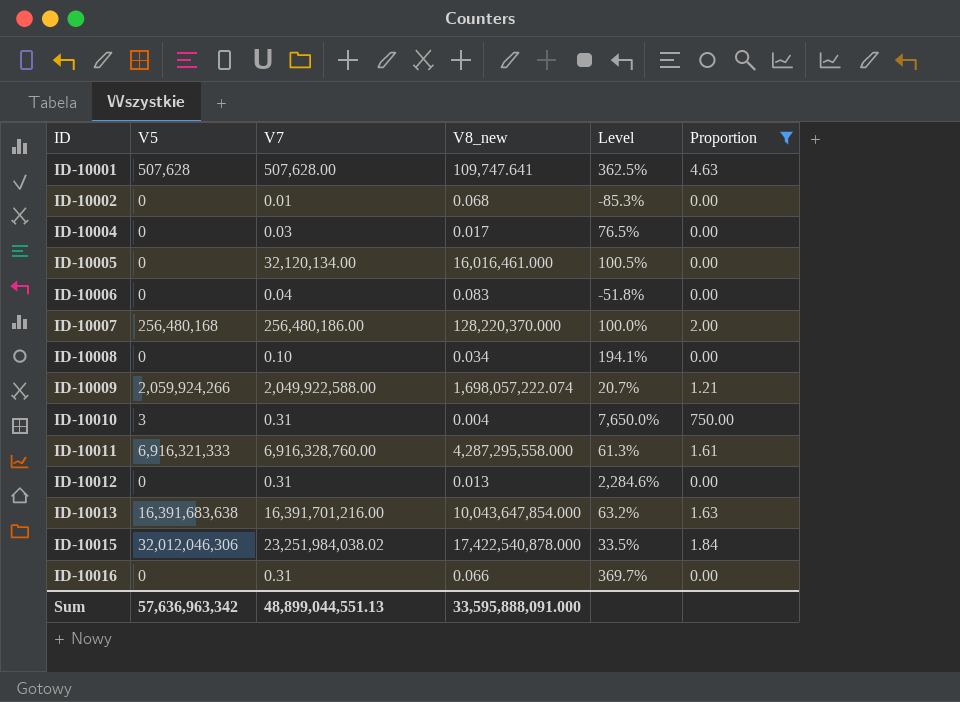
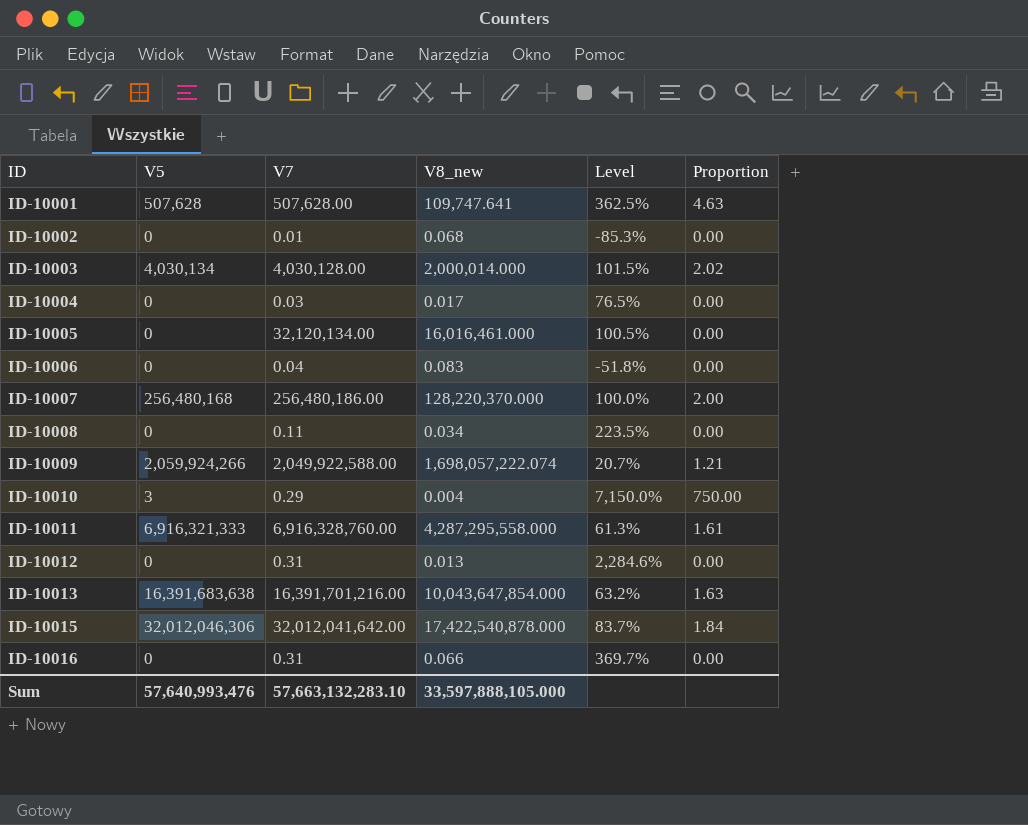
filter: Proportion != 2.02 -> none
ID-10008 | V7: 0.10 -> 0.11
ID-10008 | Level: 194.1% -> 223.5%
ID-10010 | V7: 0.31 -> 0.29
ID-10010 | Level: 7,650.0% -> 7,150.0%
ID-10015 | V7: 23,251,984,038.02 -> 32,012,041,642.00
ID-10015 | Level: 33.5% -> 83.7%
Sum | V5: 57,636,963,342 -> 57,640,993,476
Sum | V7: 48,899,044,551.13 -> 57,663,132,283.10
Sum | V8_new: 33,595,888,091.000 -> 33,597,888,105.000

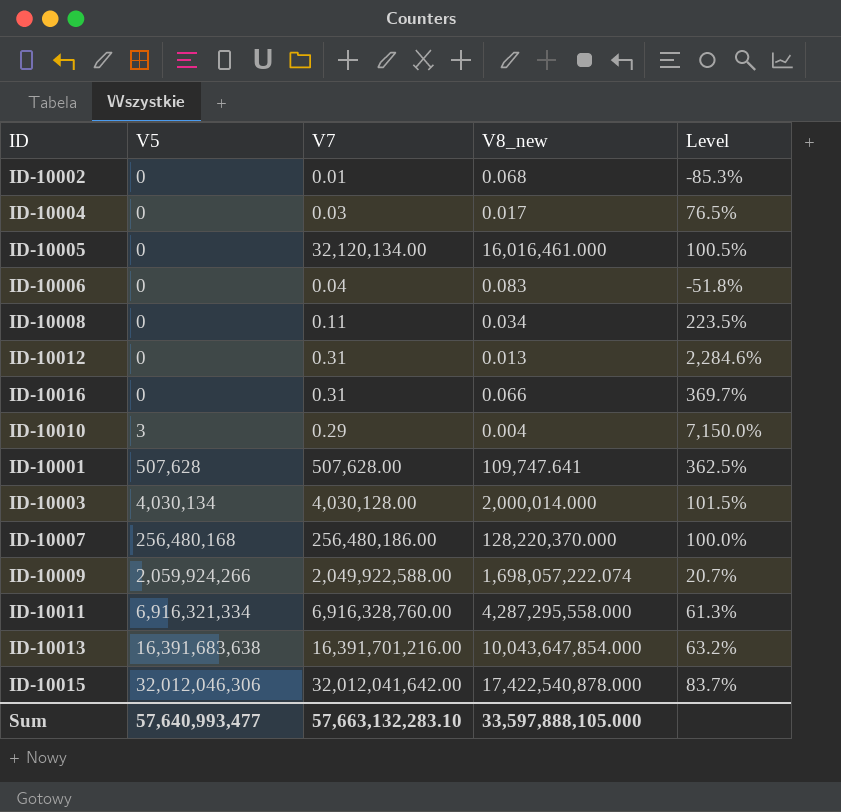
row order: ID ascending -> V5 ascending
column Proportion | formula: [V5] / [V8_new] -> none
ID-10011 | V5: 6,916,321,333 -> 6,916,321,334
Sum | V5: 57,640,993,476 -> 57,640,993,477

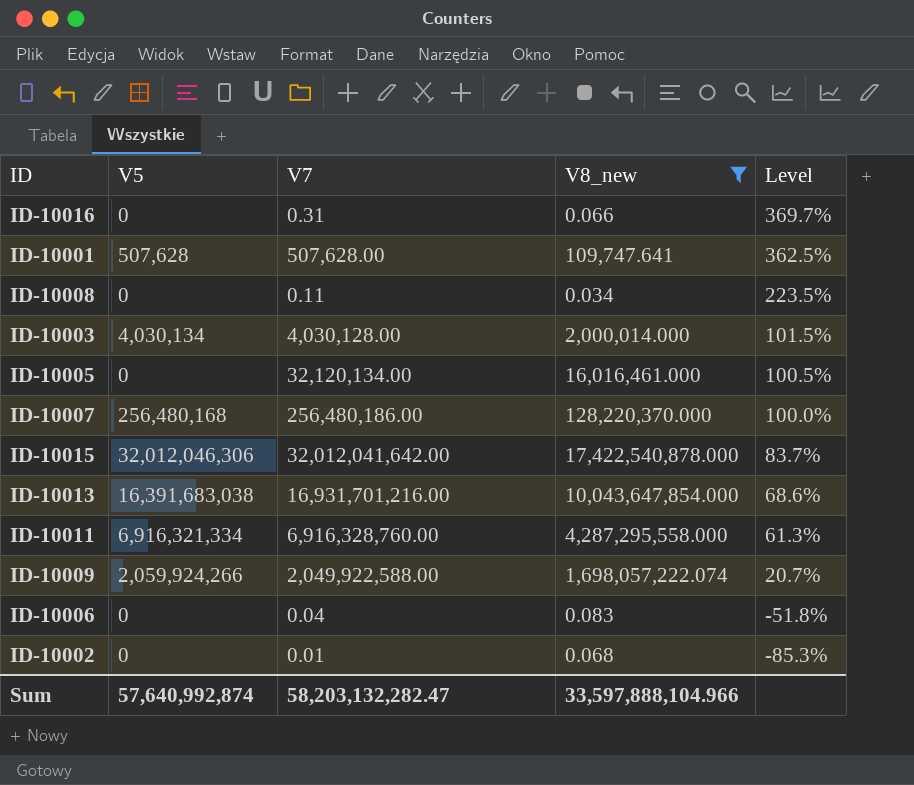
filter: none -> V8_new >= 0.034
row order: V5 ascending -> Level descending
ID-10013 | V5: 16,391,683,638 -> 16,391,683,038
ID-10013 | V7: 16,391,701,216.00 -> 16,931,701,216.00
ID-10013 | Level: 63.2% -> 68.6%
Sum | V5: 57,640,993,477 -> 57,640,992,874
Sum | V7: 57,663,132,283.10 -> 58,203,132,282.47
Sum | V8_new: 33,597,888,105.000 -> 33,597,888,104.966

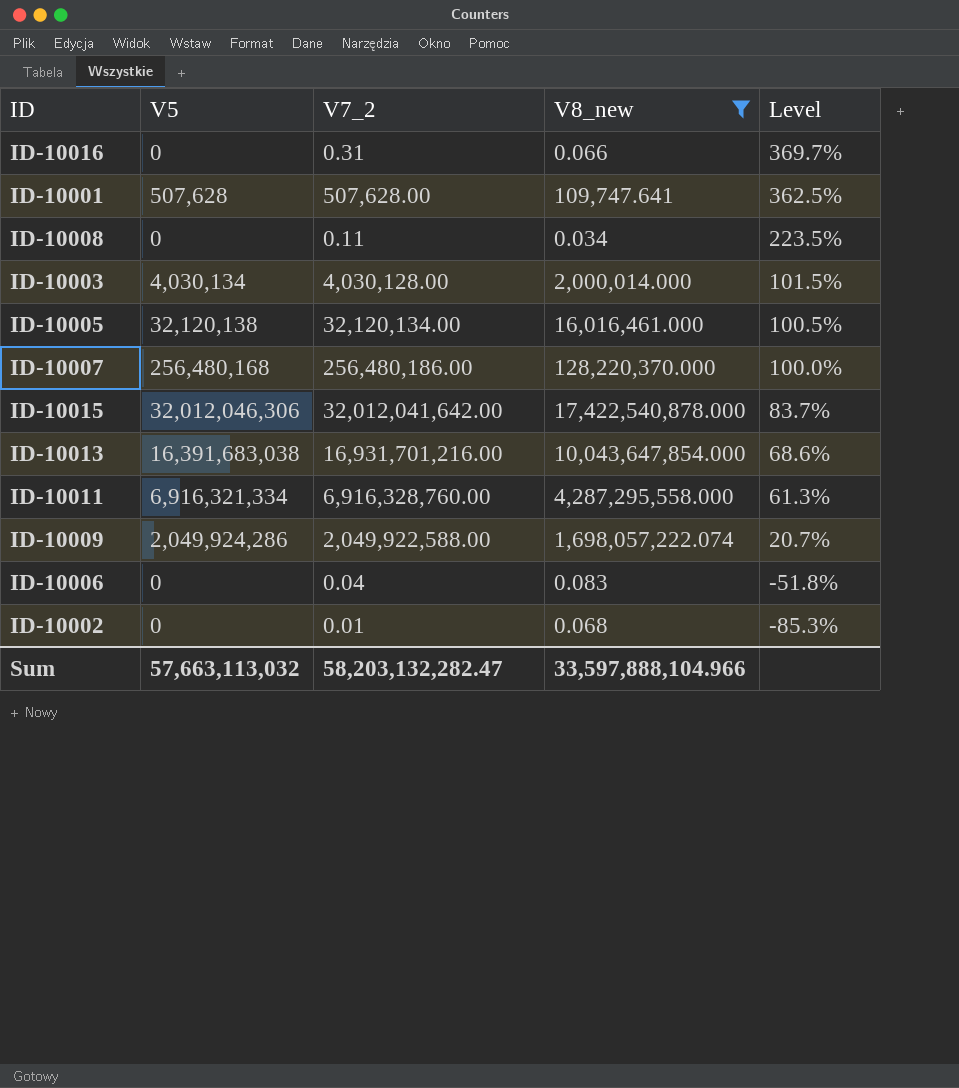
column name: V7 -> V7_2
ID-10005 | V5: 0 -> 32,120,138
ID-10009 | V5: 2,059,924,266 -> 2,049,924,286
Sum | V5: 57,640,992,874 -> 57,663,113,032

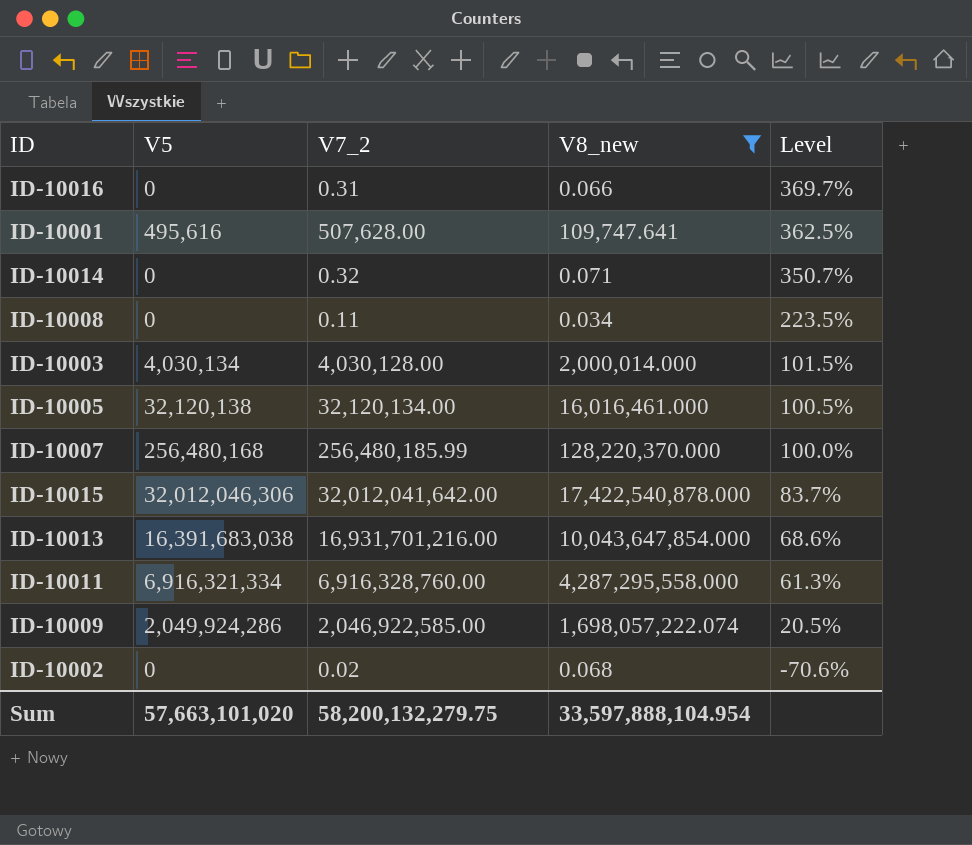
row ID-10006: 0 | 0.04 | 0.083 | -51.8% -> none
ID-10001 | V5: 507,628 -> 495,616
row ID-10014: none -> 0 | 0.32 | 0.071 | 350.7%
ID-10007 | V7_2: 256,480,186.00 -> 256,480,185.99
ID-10009 | V7_2: 2,049,922,588.00 -> 2,046,922,585.00
ID-10009 | Level: 20.7% -> 20.5%
ID-10002 | V7_2: 0.01 -> 0.02
ID-10002 | Level: -85.3% -> -70.6%
Sum | V5: 57,663,113,032 -> 57,663,101,020
Sum | V7_2: 58,203,132,282.47 -> 58,200,132,279.75
Sum | V8_new: 33,597,888,104.966 -> 33,597,888,104.954

